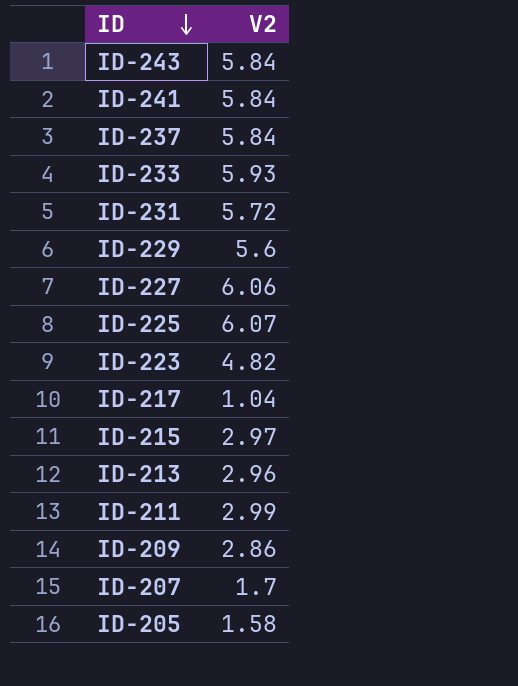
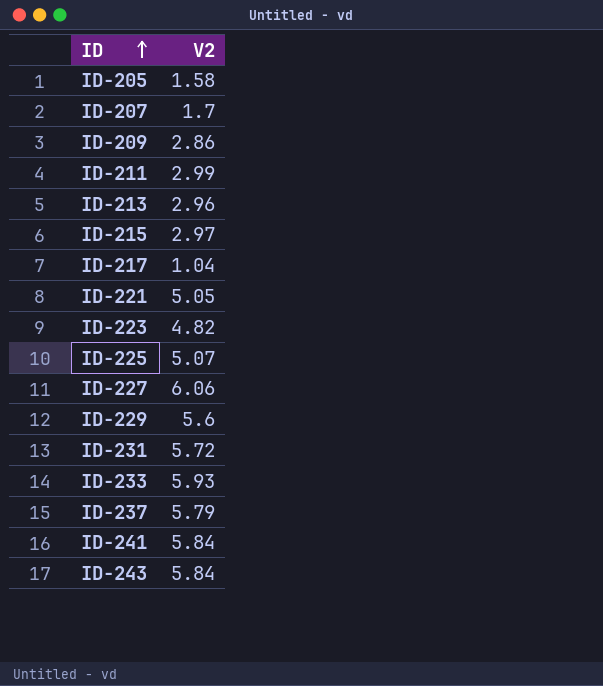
row order: ID descending -> ID ascending
row ID-221: none -> 5.05
ID-225 | V2: 6.07 -> 5.07
ID-237 | V2: 5.84 -> 5.79

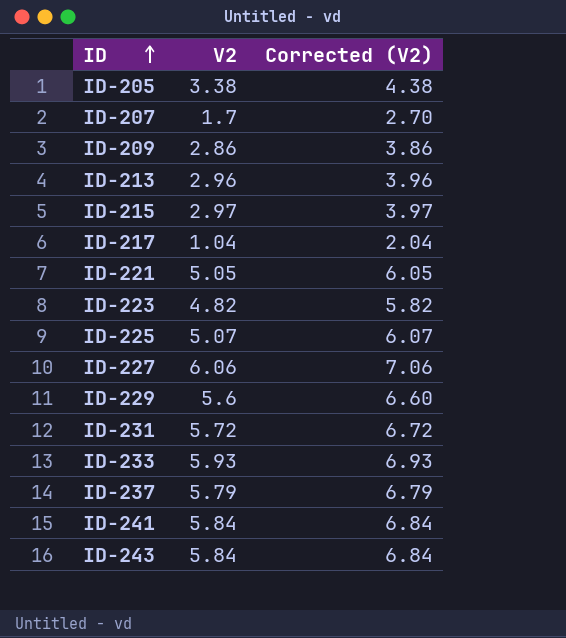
column Corrected (V2) | formula: none -> [V2] + 1
row ID-211: 2.99 -> none
ID-205 | V2: 1.58 -> 3.38

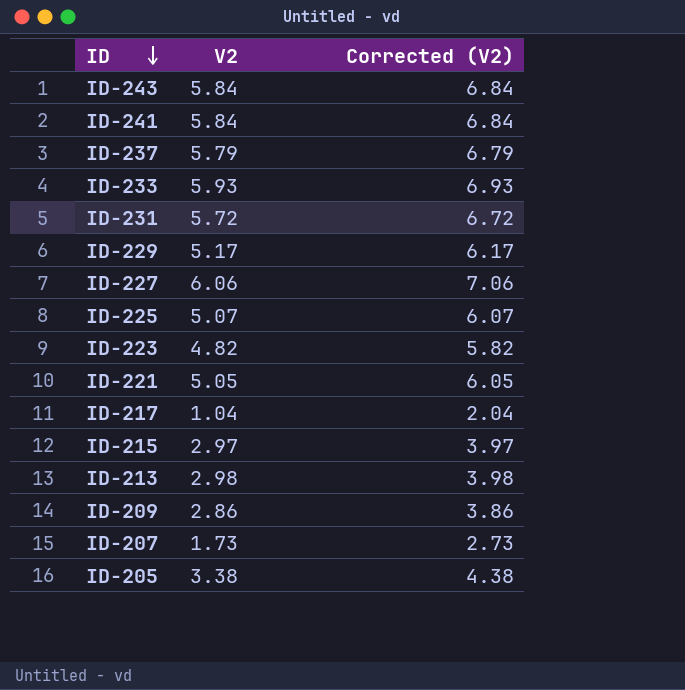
row order: ID ascending -> ID descending
ID-229 | V2: 5.6 -> 5.17
ID-229 | Corrected (V2): 6.60 -> 6.17
ID-213 | V2: 2.96 -> 2.98
ID-213 | Corrected (V2): 3.96 -> 3.98
ID-207 | V2: 1.7 -> 1.73
ID-207 | Corrected (V2): 2.70 -> 2.73

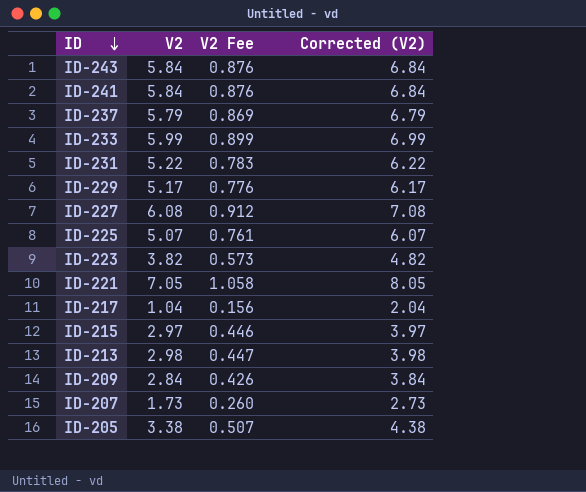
column V2 Fee | formula: none -> [V2] * 0.15
ID-233 | V2: 5.93 -> 5.99
ID-233 | Corrected (V2): 6.93 -> 6.99
ID-231 | V2: 5.72 -> 5.22
ID-231 | Corrected (V2): 6.72 -> 6.22
ID-227 | V2: 6.06 -> 6.08
ID-227 | Corrected (V2): 7.06 -> 7.08
ID-223 | V2: 4.82 -> 3.82
ID-223 | Corrected (V2): 5.82 -> 4.82
ID-221 | V2: 5.05 -> 7.05
ID-221 | Corrected (V2): 6.05 -> 8.05
ID-209 | V2: 2.86 -> 2.84
ID-209 | Corrected (V2): 3.86 -> 3.84

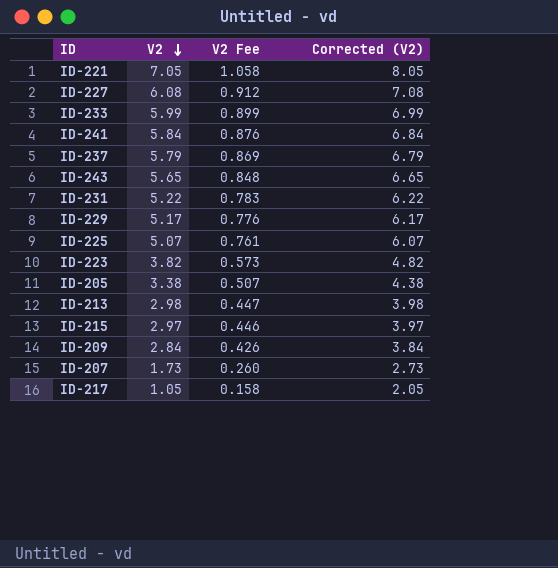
row order: ID descending -> V2 descending
ID-243 | V2: 5.84 -> 5.65
ID-243 | V2 Fee: 0.876 -> 0.848
ID-243 | Corrected (V2): 6.84 -> 6.65
ID-217 | V2: 1.04 -> 1.05
ID-217 | V2 Fee: 0.156 -> 0.158
ID-217 | Corrected (V2): 2.04 -> 2.05

